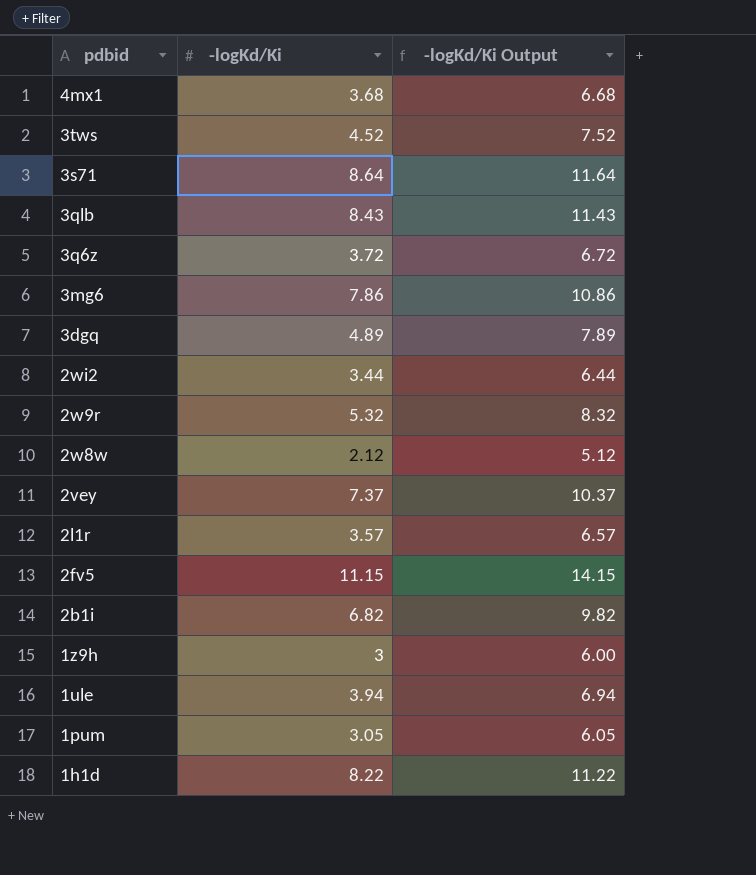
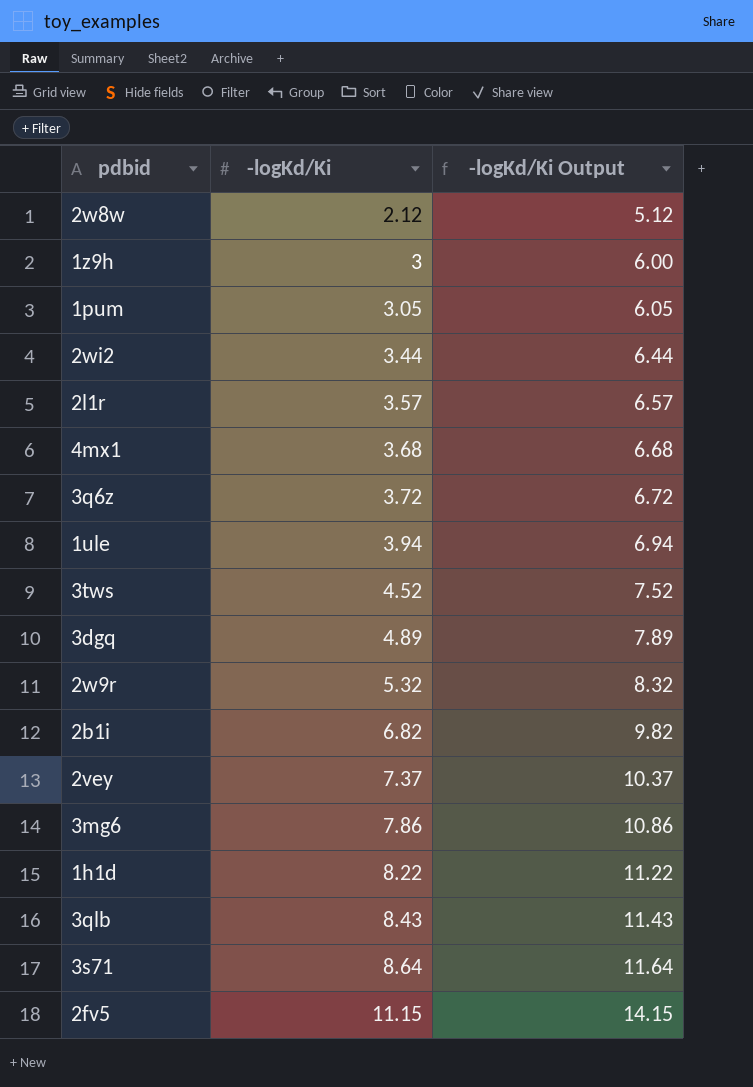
row order: pdbid descending -> -logKd/Ki ascending

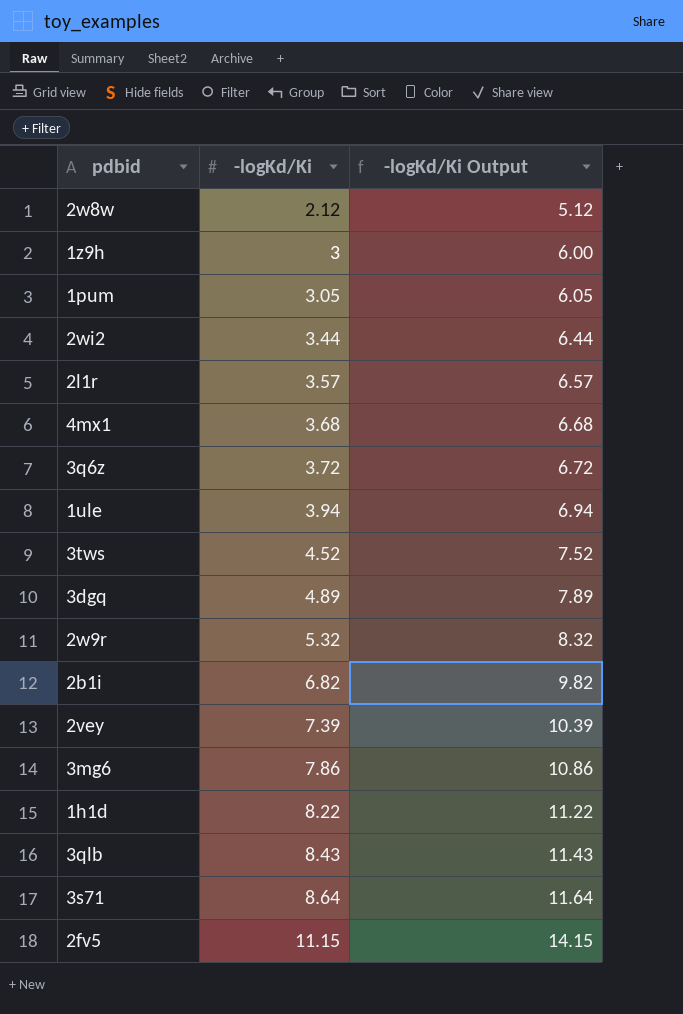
2vey | -logKd/Ki: 7.37 -> 7.39
2vey | -logKd/Ki Output: 10.37 -> 10.39

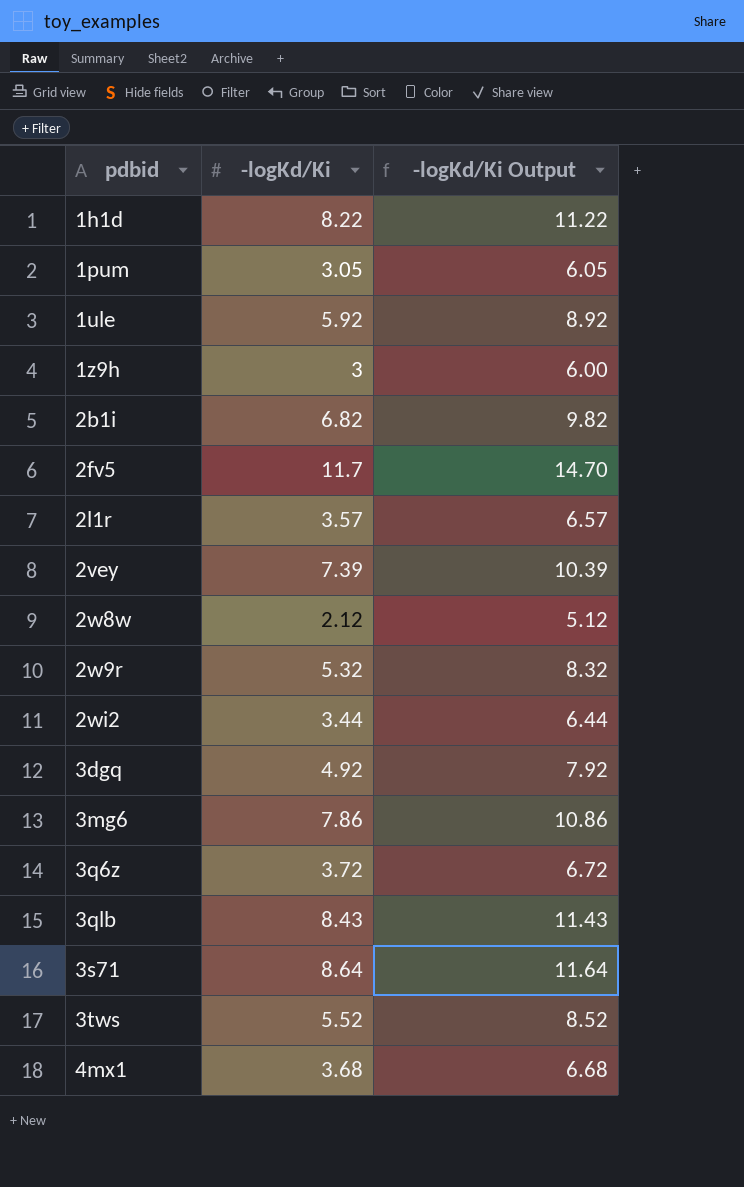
row order: -logKd/Ki ascending -> pdbid ascending
1ule | -logKd/Ki: 3.94 -> 5.92
1ule | -logKd/Ki Output: 6.94 -> 8.92
2fv5 | -logKd/Ki: 11.15 -> 11.7
2fv5 | -logKd/Ki Output: 14.15 -> 14.70
3dgq | -logKd/Ki: 4.89 -> 4.92
3dgq | -logKd/Ki Output: 7.89 -> 7.92
3tws | -logKd/Ki: 4.52 -> 5.52
3tws | -logKd/Ki Output: 7.52 -> 8.52

